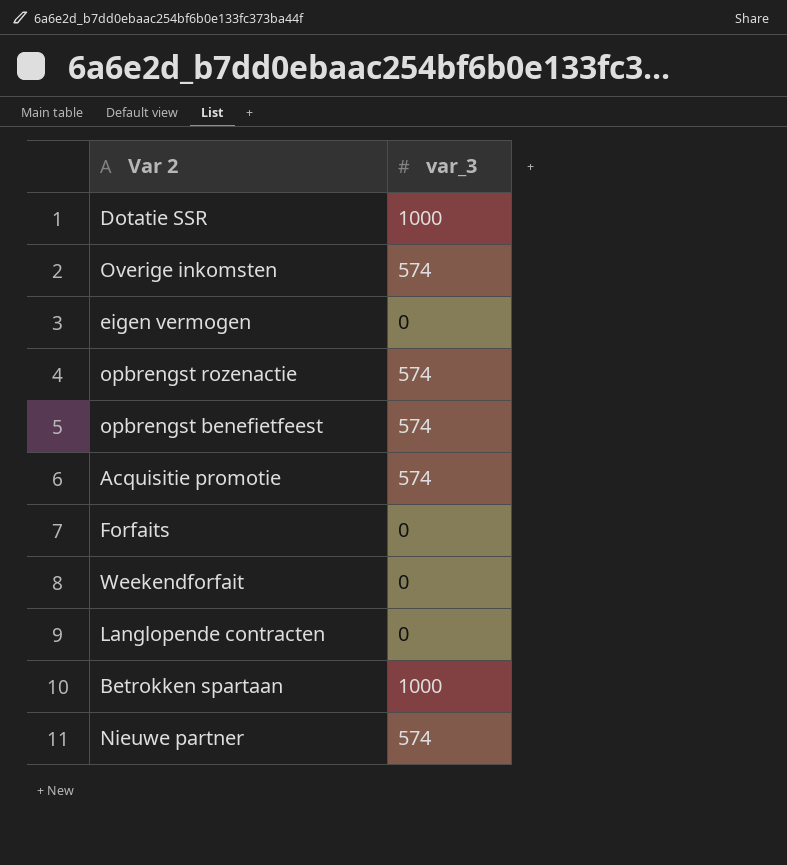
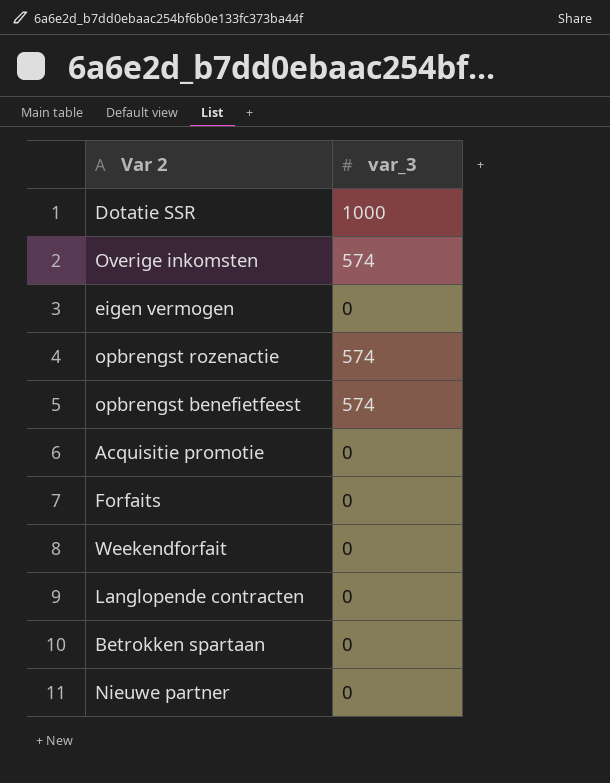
Acquisitie promotie | var_3: 574 -> 0
Betrokken spartaan | var_3: 1000 -> 0
Nieuwe partner | var_3: 574 -> 0

